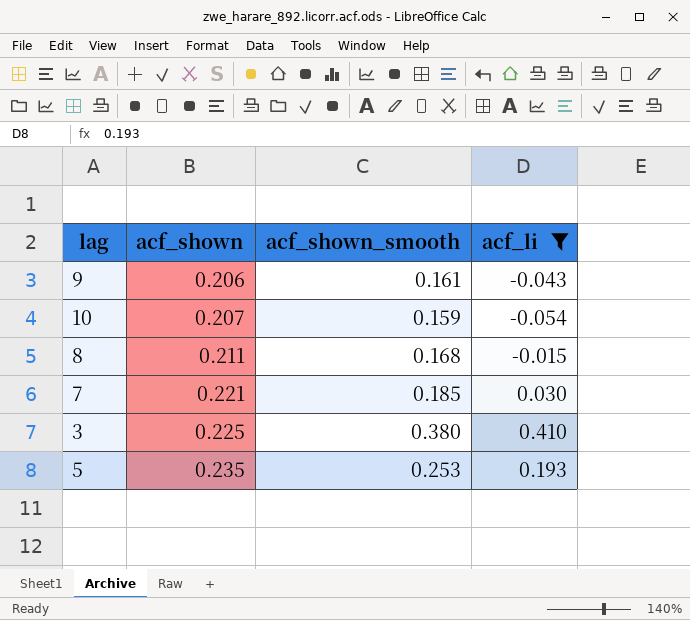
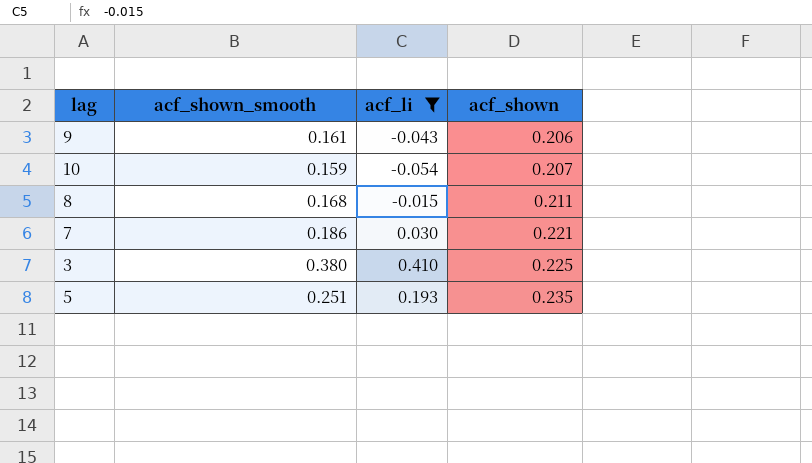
column acf_shown | position: 2 -> 4
7 | acf_shown_smooth: 0.185 -> 0.186
5 | acf_shown_smooth: 0.253 -> 0.251

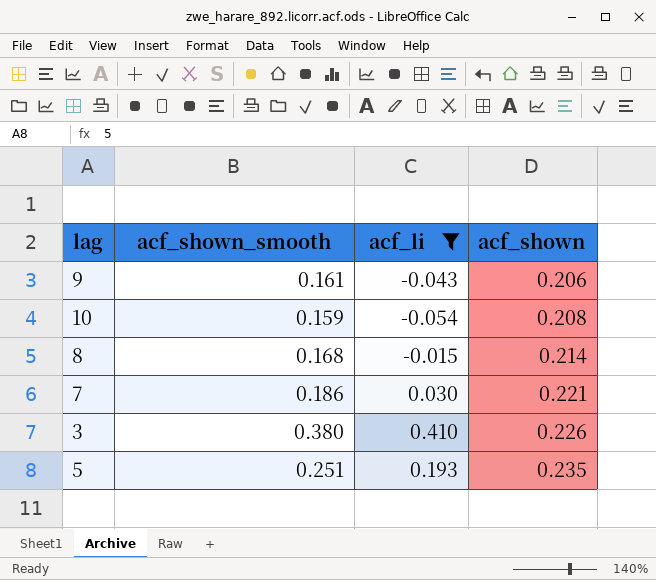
10 | acf_shown: 0.207 -> 0.208
8 | acf_shown: 0.211 -> 0.214
3 | acf_shown: 0.225 -> 0.226

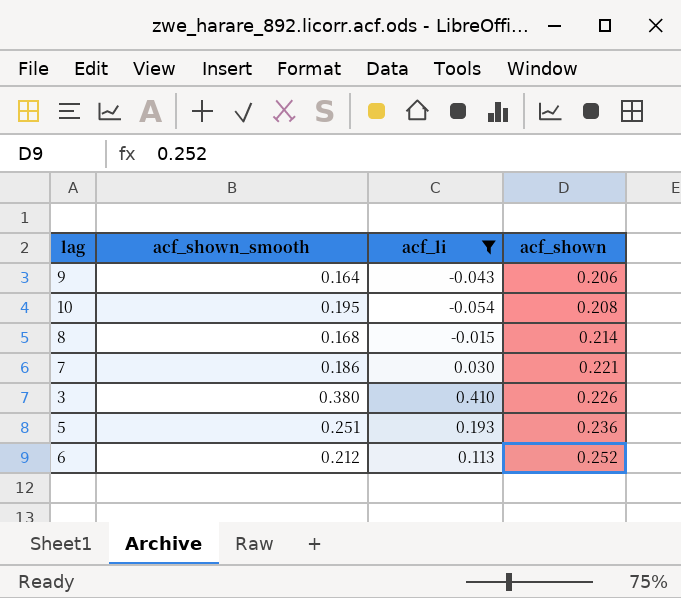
9 | acf_shown_smooth: 0.161 -> 0.164
10 | acf_shown_smooth: 0.159 -> 0.195
5 | acf_shown: 0.235 -> 0.236
row 6: none -> 0.212 | 0.113 | 0.252

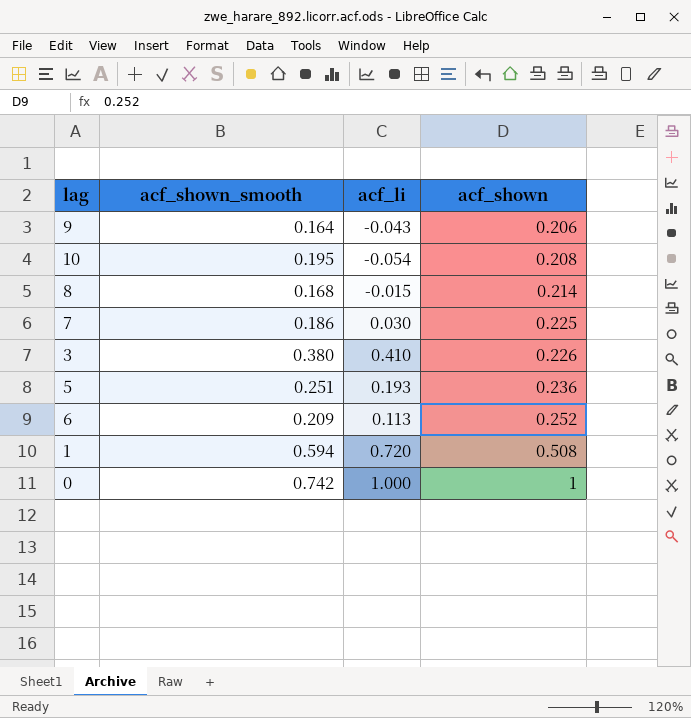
filter: acf_li <= 0.410 -> none
7 | acf_shown: 0.221 -> 0.225
6 | acf_shown_smooth: 0.212 -> 0.209

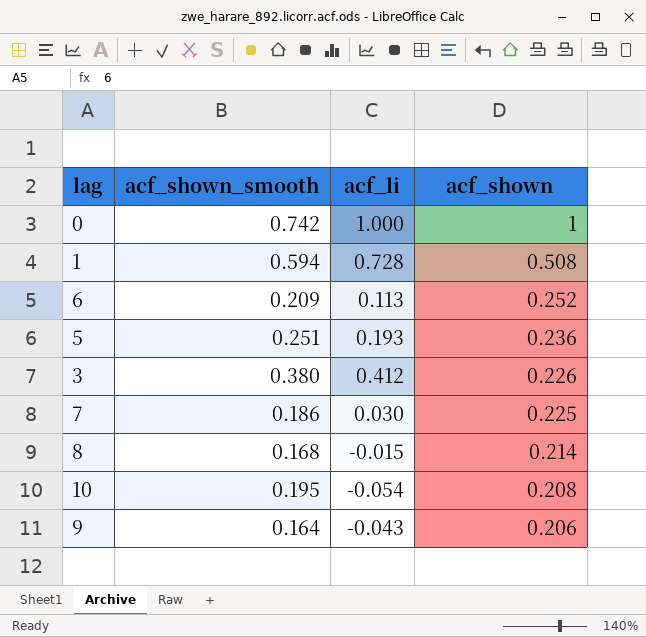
row order: acf_shown ascending -> acf_shown descending
1 | acf_li: 0.720 -> 0.728
3 | acf_li: 0.410 -> 0.412

